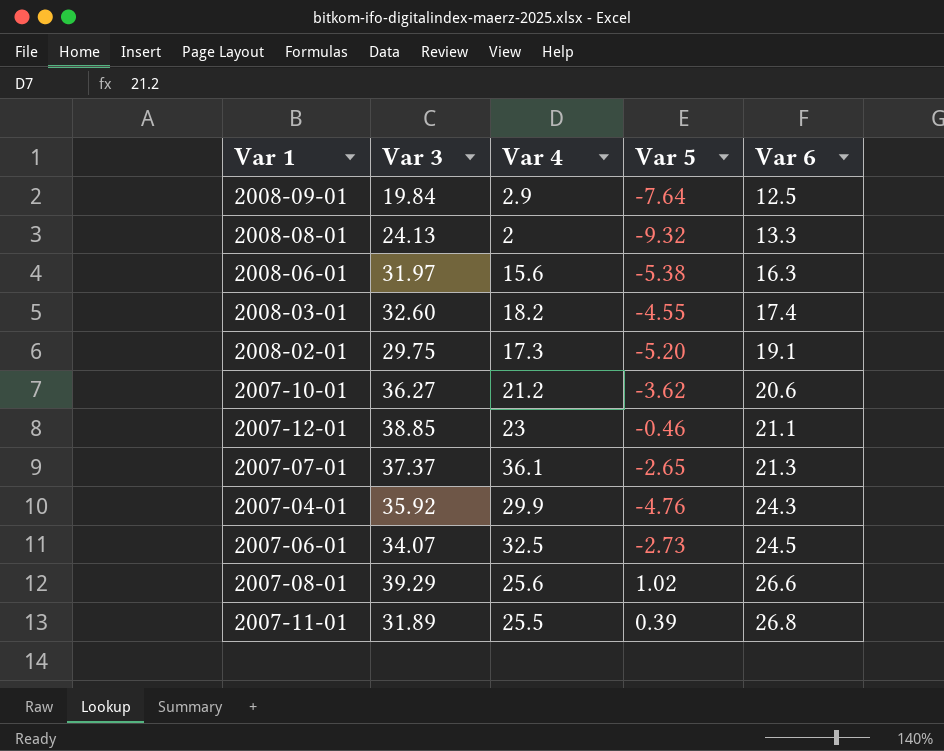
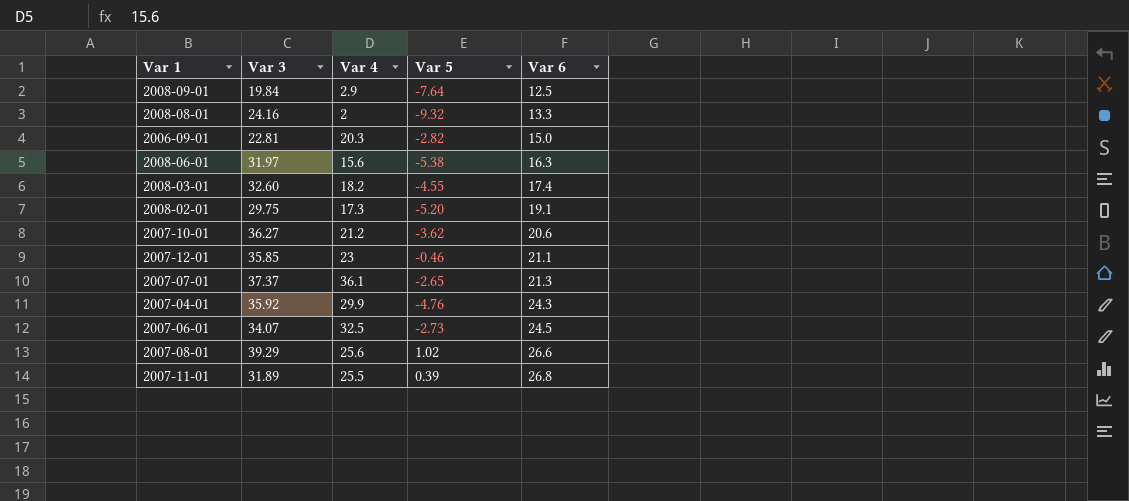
2008-08-01 | Var 3: 24.13 -> 24.16
row 2006-09-01: none -> 22.81 | 20.3 | -2.82 | 15.0
2007-12-01 | Var 3: 38.85 -> 35.85

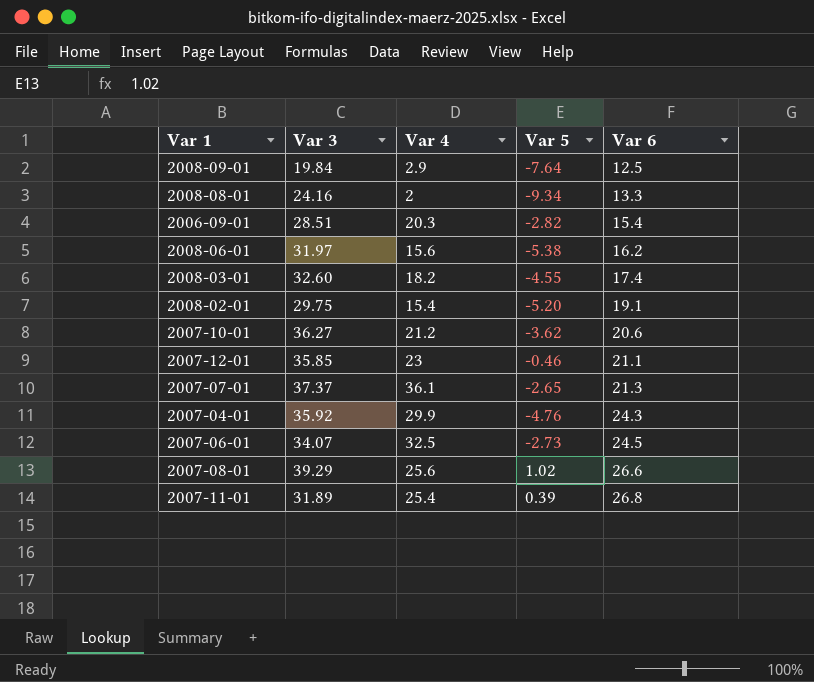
2008-08-01 | Var 5: -9.32 -> -9.34
2006-09-01 | Var 3: 22.81 -> 28.51
2006-09-01 | Var 6: 15.0 -> 15.4
2008-06-01 | Var 6: 16.3 -> 16.2
2008-02-01 | Var 4: 17.3 -> 15.4
2007-11-01 | Var 4: 25.5 -> 25.4

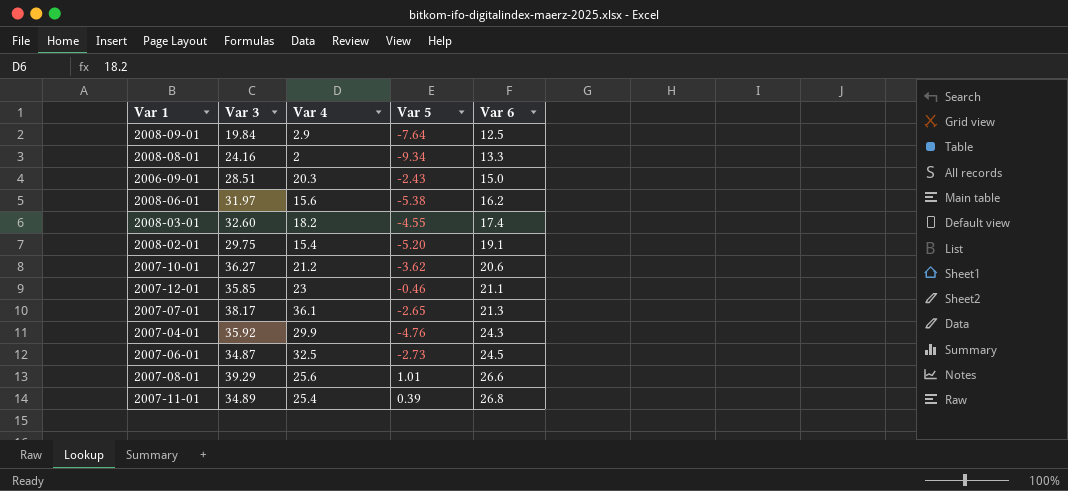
2006-09-01 | Var 5: -2.82 -> -2.43
2006-09-01 | Var 6: 15.4 -> 15.0
2007-07-01 | Var 3: 37.37 -> 38.17
2007-06-01 | Var 3: 34.07 -> 34.87
2007-08-01 | Var 5: 1.02 -> 1.01
2007-11-01 | Var 3: 31.89 -> 34.89

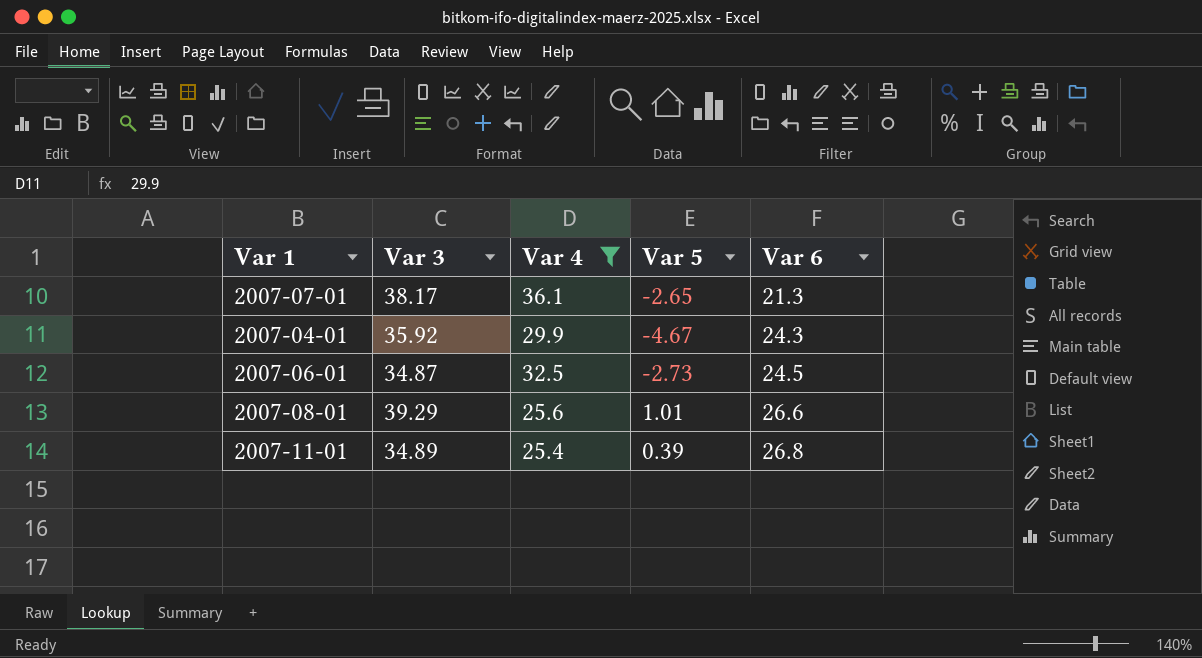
filter: none -> Var 4 >= 25.4
2007-04-01 | Var 5: -4.76 -> -4.67

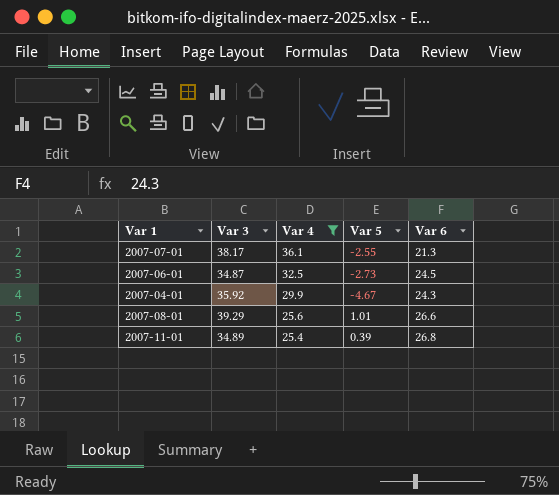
row order: Var 6 ascending -> Var 4 descending
2007-07-01 | Var 5: -2.65 -> -2.55

